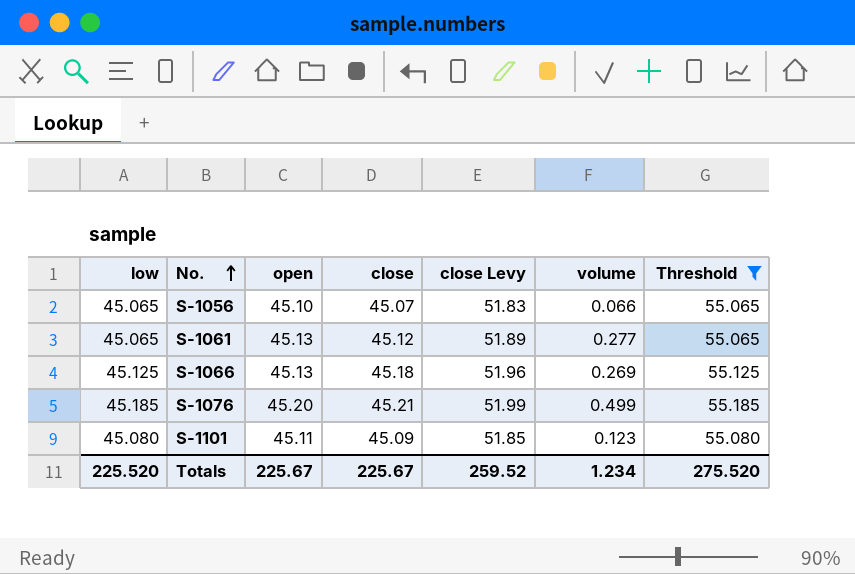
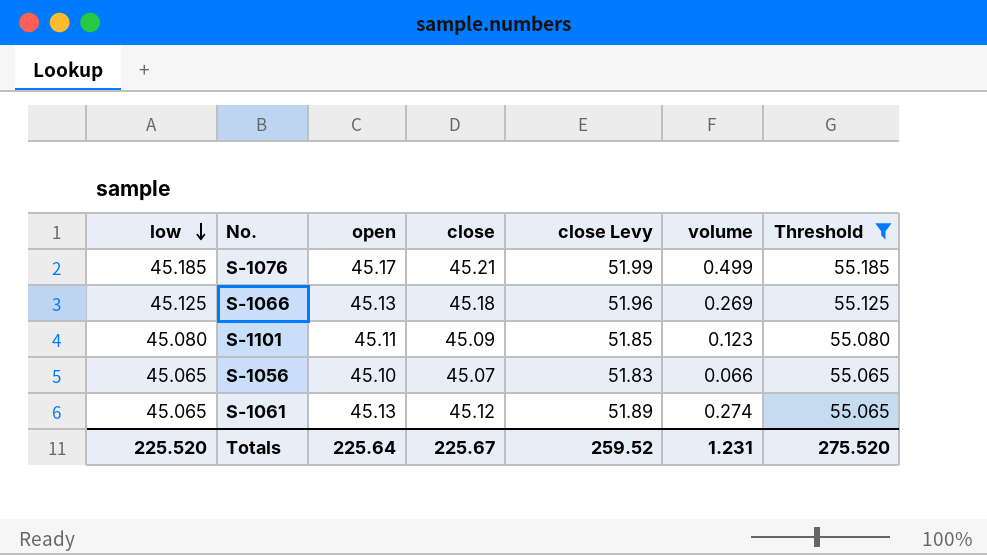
row order: No. ascending -> low descending
S-1076 | open: 45.20 -> 45.17
S-1061 | volume: 0.277 -> 0.274
Totals | open: 225.67 -> 225.64
Totals | volume: 1.234 -> 1.231

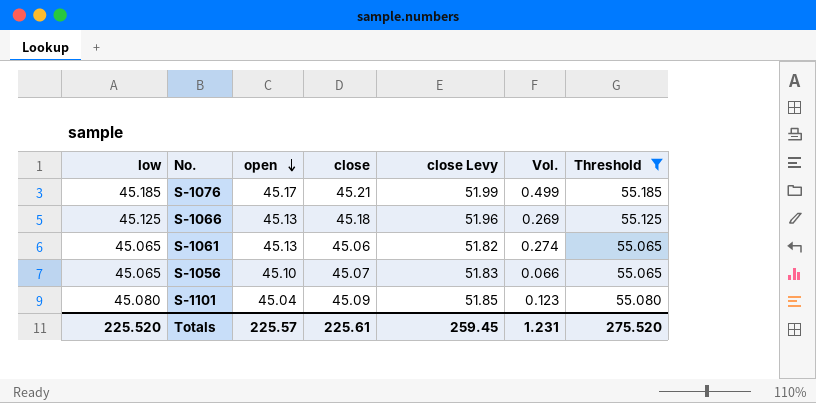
row order: low descending -> open descending
column name: volume -> Vol.
S-1061 | close: 45.12 -> 45.06
S-1061 | close Levy: 51.89 -> 51.82
S-1101 | open: 45.11 -> 45.04
Totals | open: 225.64 -> 225.57
Totals | close: 225.67 -> 225.61
Totals | close Levy: 259.52 -> 259.45

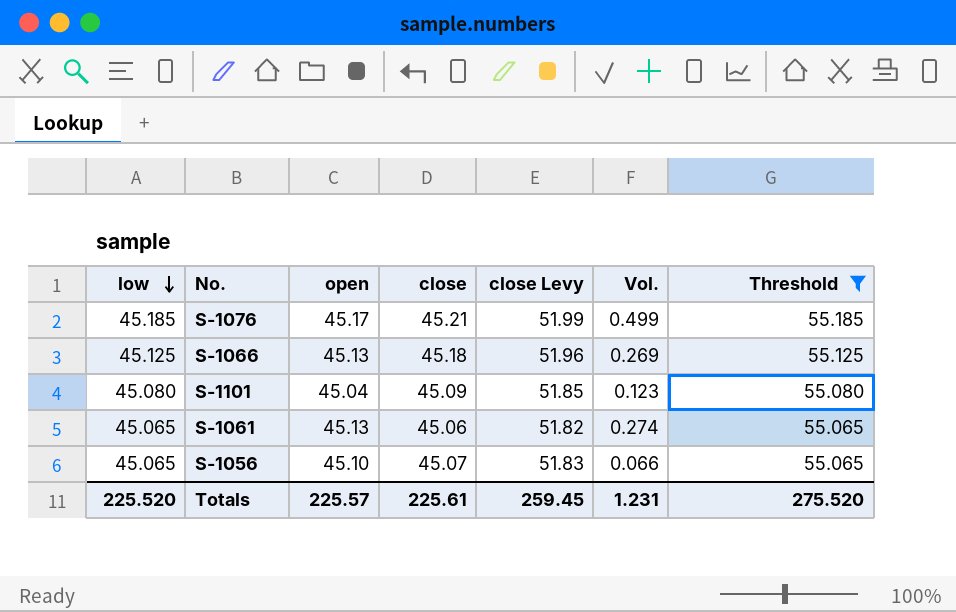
row order: open descending -> low descending

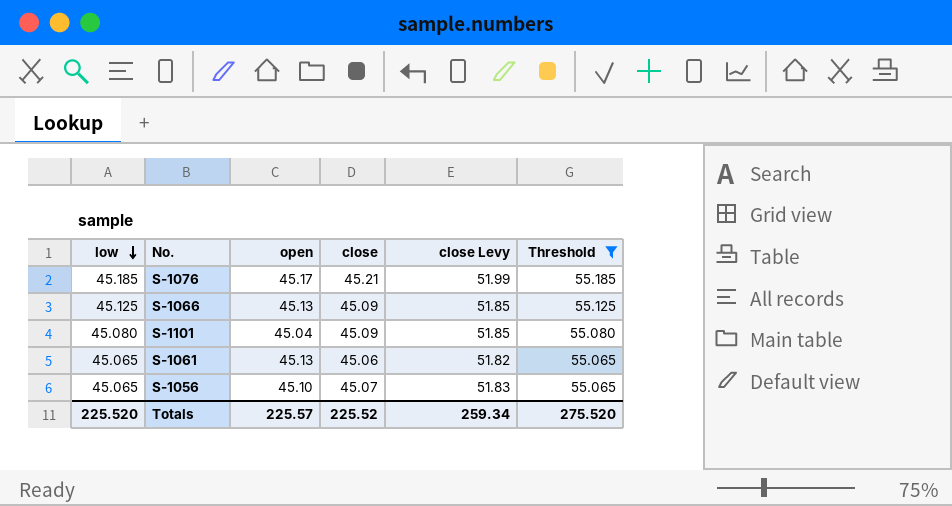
column Vol. | position: 6 -> none
S-1066 | close: 45.18 -> 45.09
S-1066 | close Levy: 51.96 -> 51.85
Totals | close: 225.61 -> 225.52
Totals | close Levy: 259.45 -> 259.34

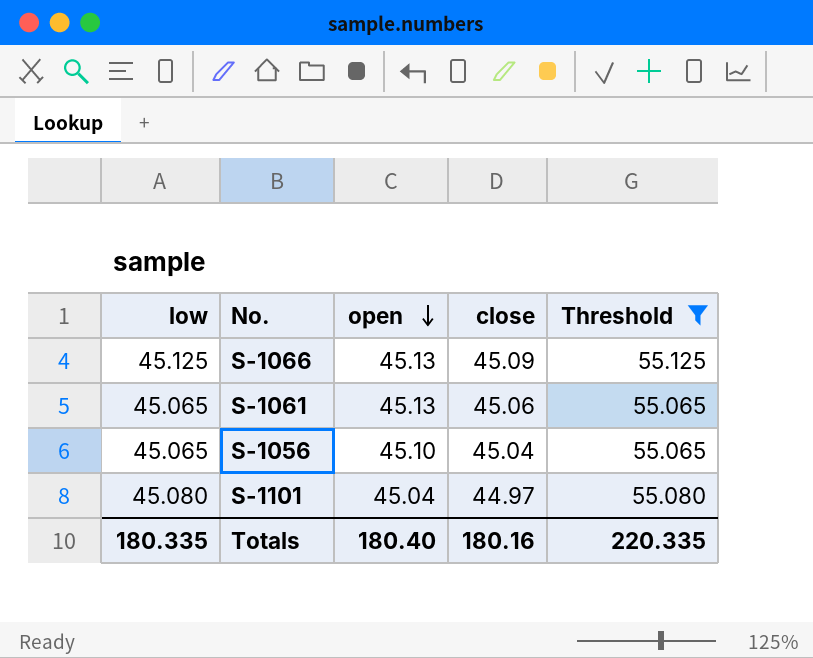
row order: low descending -> open descending
column close Levy | formula: [close] * 1.15 -> none
row S-1076: 45.185 | 45.17 | 45.21 | 51.99 | 55.185 -> none
S-1056 | close: 45.07 -> 45.04
S-1101 | close: 45.09 -> 44.97
Totals | low: 225.520 -> 180.335
Totals | open: 225.57 -> 180.40
Totals | close: 225.52 -> 180.16
Totals | Threshold: 275.520 -> 220.335

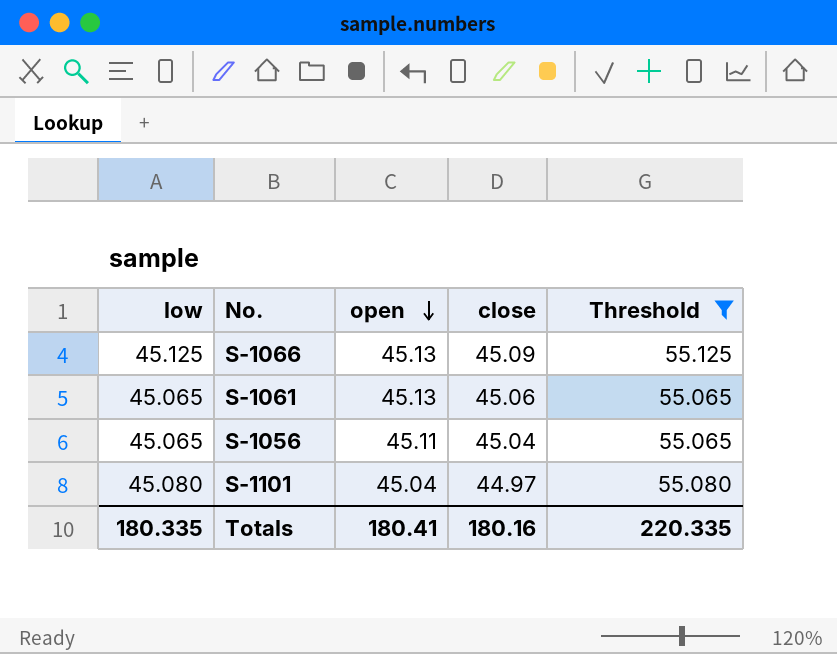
S-1056 | open: 45.10 -> 45.11
Totals | open: 180.40 -> 180.41

